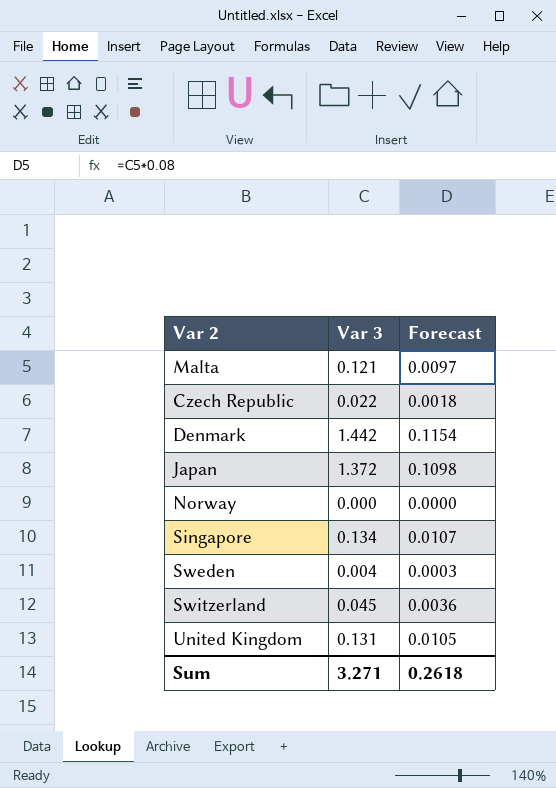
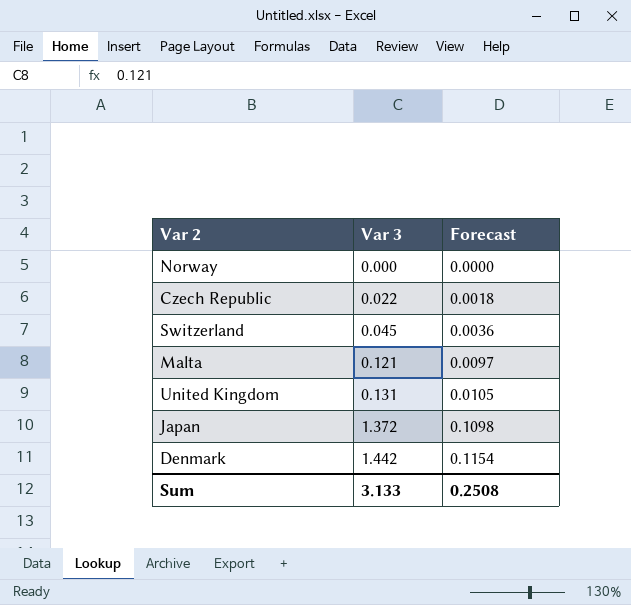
row order: none -> Var 3 ascending
row Singapore: 0.134 | 0.0107 -> none
row Sweden: 0.004 | 0.0003 -> none
Sum | Var 3: 3.271 -> 3.133
Sum | Forecast: 0.2618 -> 0.2508

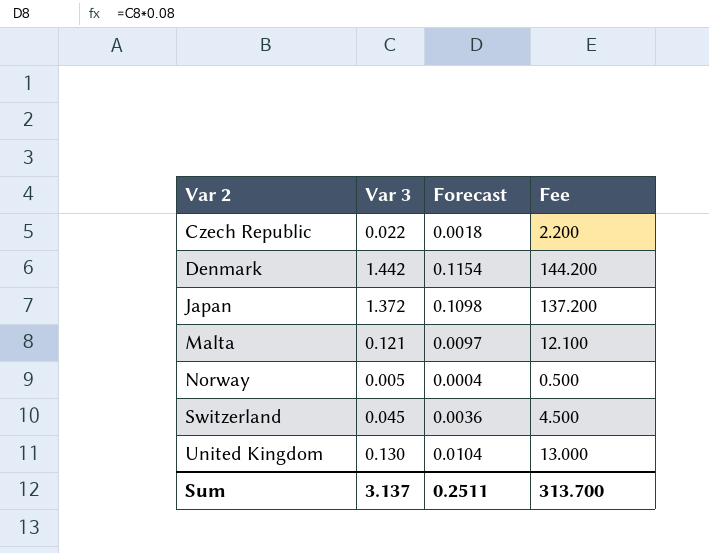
row order: Var 3 ascending -> Var 2 ascending
column Fee | formula: none -> [Var 3] * 100
Norway | Var 3: 0.000 -> 0.005
Norway | Forecast: 0.0000 -> 0.0004
United Kingdom | Var 3: 0.131 -> 0.130
United Kingdom | Forecast: 0.0105 -> 0.0104
Sum | Var 3: 3.133 -> 3.137
Sum | Forecast: 0.2508 -> 0.2511

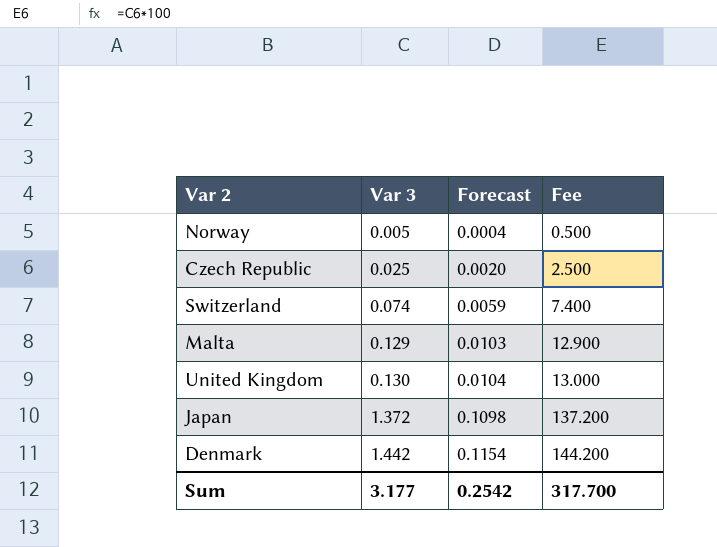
row order: Var 2 ascending -> Var 3 ascending
Czech Republic | Var 3: 0.022 -> 0.025
Czech Republic | Forecast: 0.0018 -> 0.0020
Czech Republic | Fee: 2.200 -> 2.500
Switzerland | Var 3: 0.045 -> 0.074
Switzerland | Forecast: 0.0036 -> 0.0059
Switzerland | Fee: 4.500 -> 7.400
Malta | Var 3: 0.121 -> 0.129
Malta | Forecast: 0.0097 -> 0.0103
Malta | Fee: 12.100 -> 12.900
Sum | Var 3: 3.137 -> 3.177
Sum | Forecast: 0.2511 -> 0.2542
Sum | Fee: 313.700 -> 317.700

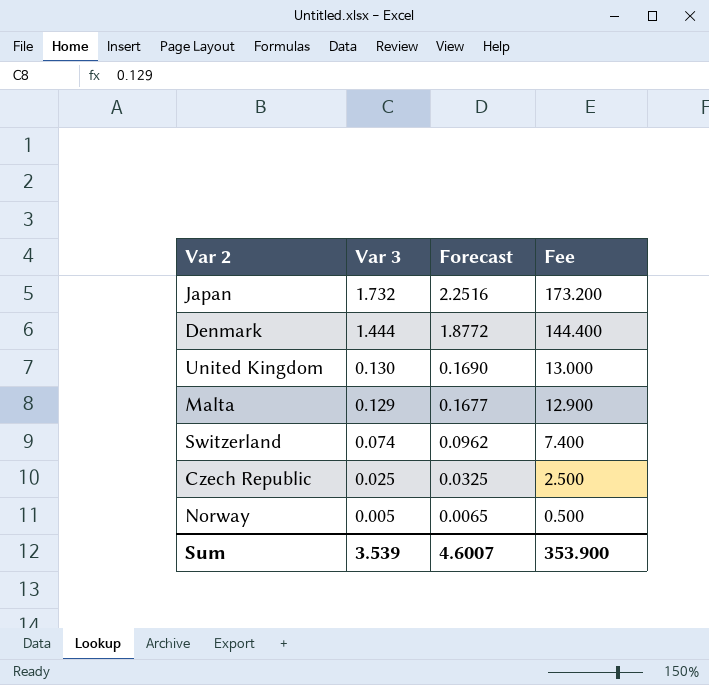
row order: Var 3 ascending -> Var 3 descending
column Forecast | formula: [Var 3] * 0.08 -> [Var 3] * 1.3
Japan | Var 3: 1.372 -> 1.732
Japan | Fee: 137.200 -> 173.200
Denmark | Var 3: 1.442 -> 1.444
Denmark | Fee: 144.200 -> 144.400
Sum | Var 3: 3.177 -> 3.539
Sum | Forecast: 0.2542 -> 4.6007
Sum | Fee: 317.700 -> 353.900

